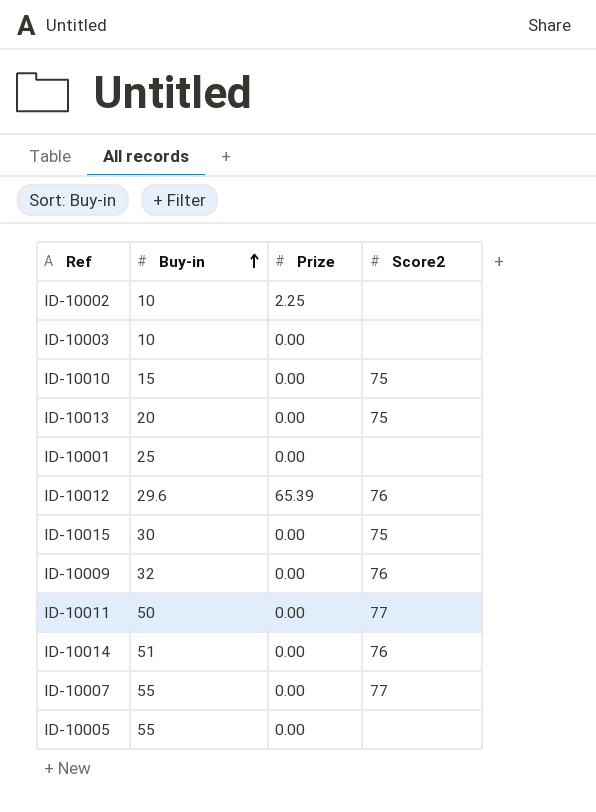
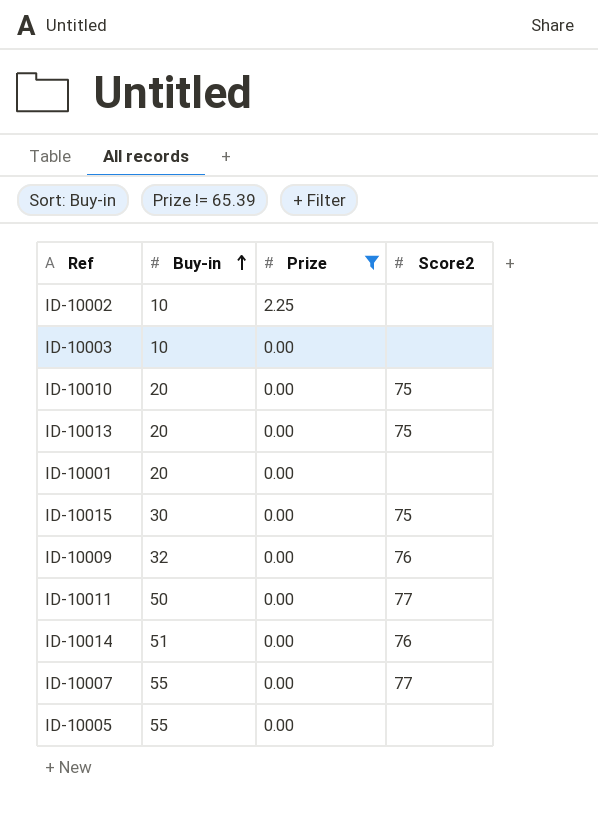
filter: none -> Prize != 65.39
ID-10010 | Buy-in: 15 -> 20
ID-10001 | Buy-in: 25 -> 20

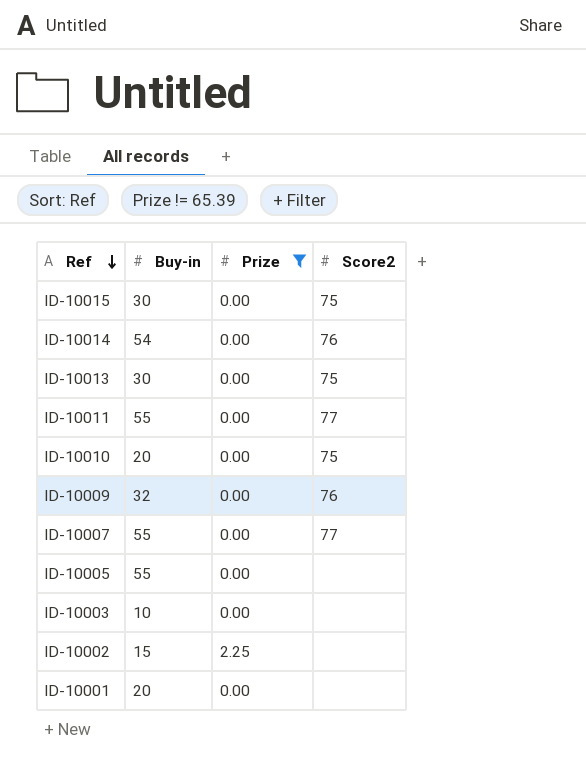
row order: Buy-in ascending -> Ref descending
ID-10014 | Buy-in: 51 -> 54
ID-10013 | Buy-in: 20 -> 30
ID-10011 | Buy-in: 50 -> 55
ID-10002 | Buy-in: 10 -> 15

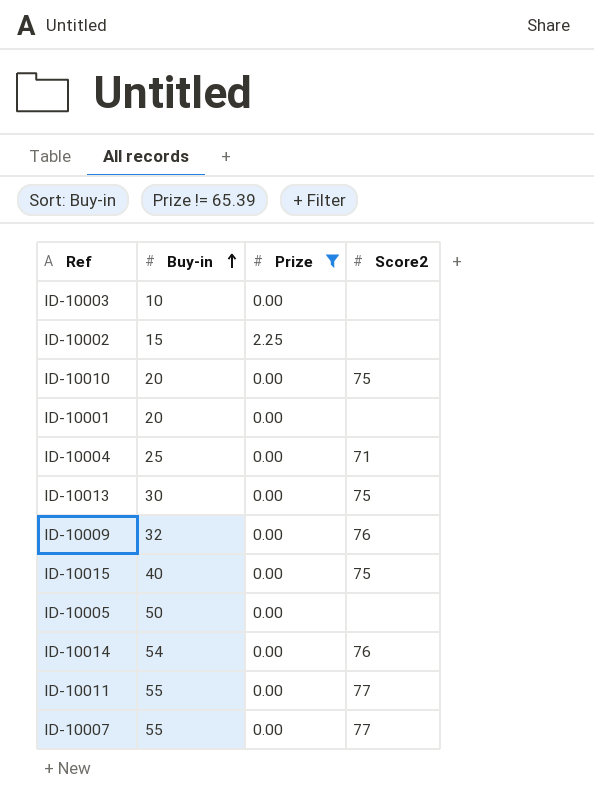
row order: Ref descending -> Buy-in ascending
row ID-10004: none -> 25 | 0.00 | 71
ID-10015 | Buy-in: 30 -> 40
ID-10005 | Buy-in: 55 -> 50

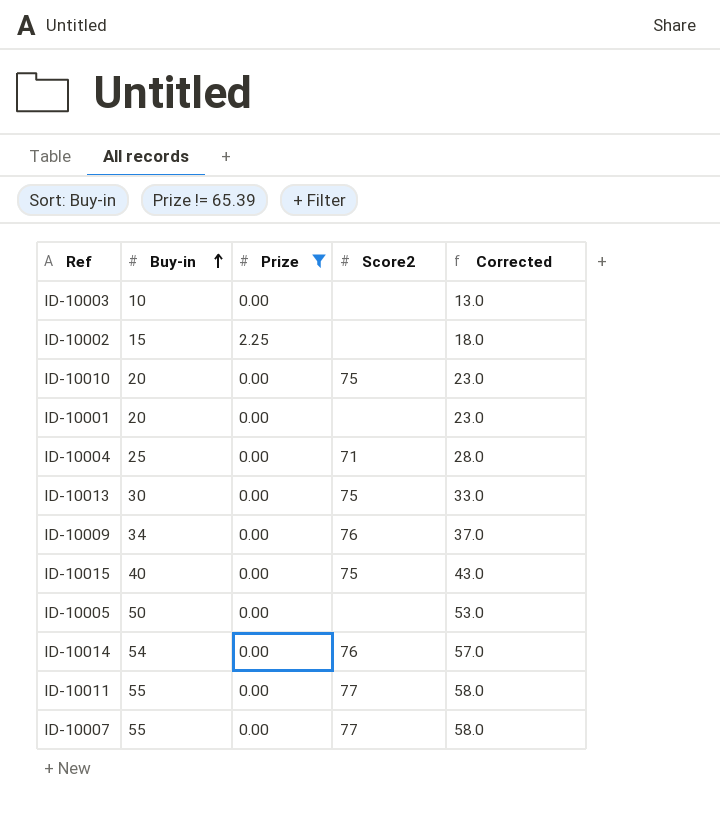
column Corrected | formula: none -> [Buy-in] + 3
ID-10009 | Buy-in: 32 -> 34

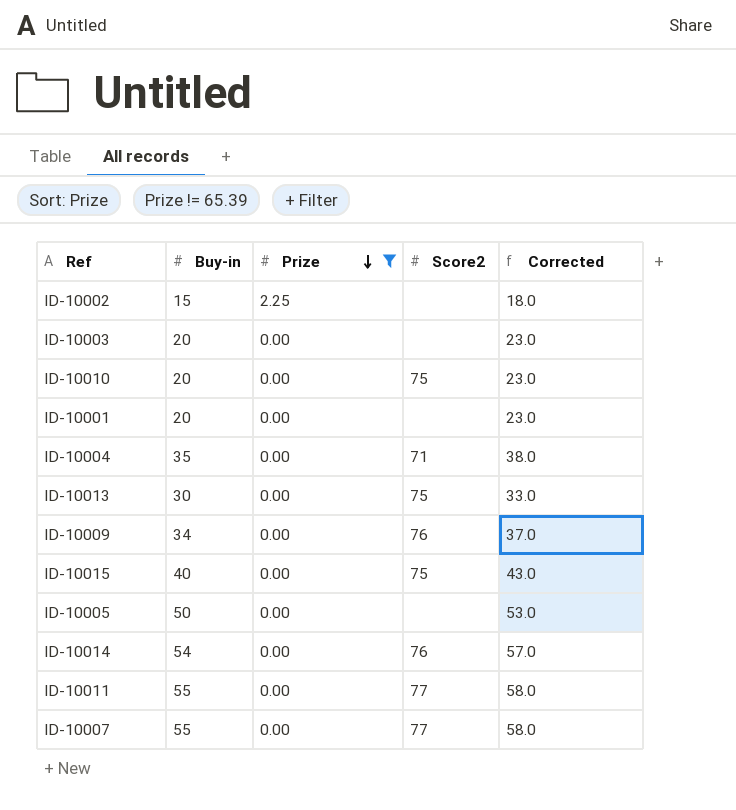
row order: Buy-in ascending -> Prize descending
ID-10003 | Buy-in: 10 -> 20
ID-10003 | Corrected: 13.0 -> 23.0
ID-10004 | Buy-in: 25 -> 35
ID-10004 | Corrected: 28.0 -> 38.0

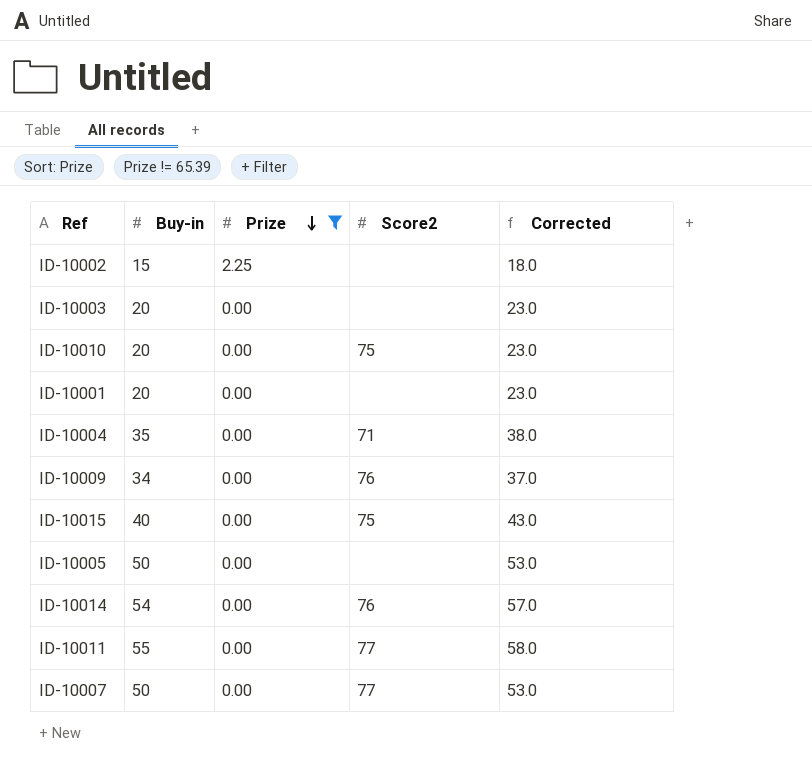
row ID-10013: 30 | 0.00 | 75 | 33.0 -> none
ID-10007 | Buy-in: 55 -> 50
ID-10007 | Corrected: 58.0 -> 53.0

